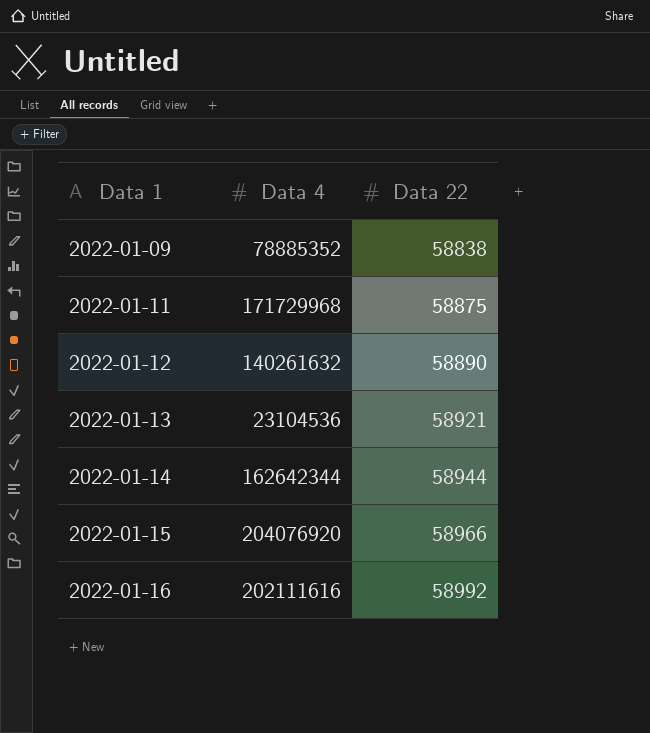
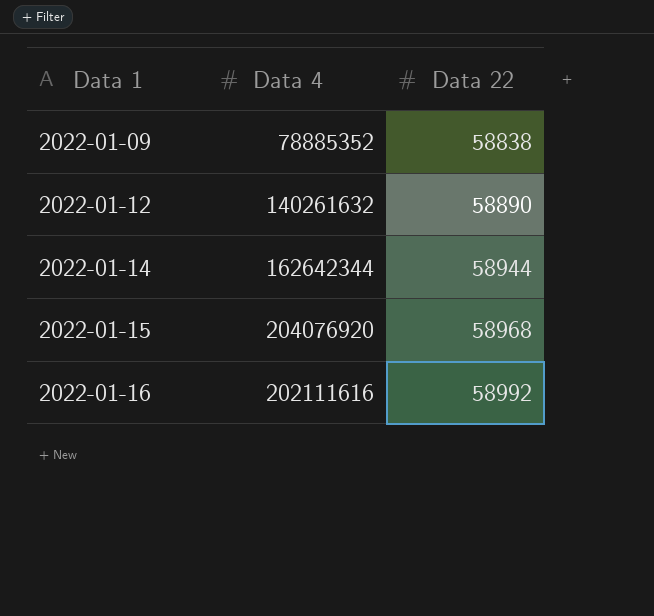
row 2022-01-11: 171729968 | 58875 -> none
row 2022-01-13: 23104536 | 58921 -> none
2022-01-15 | Data 22: 58966 -> 58968

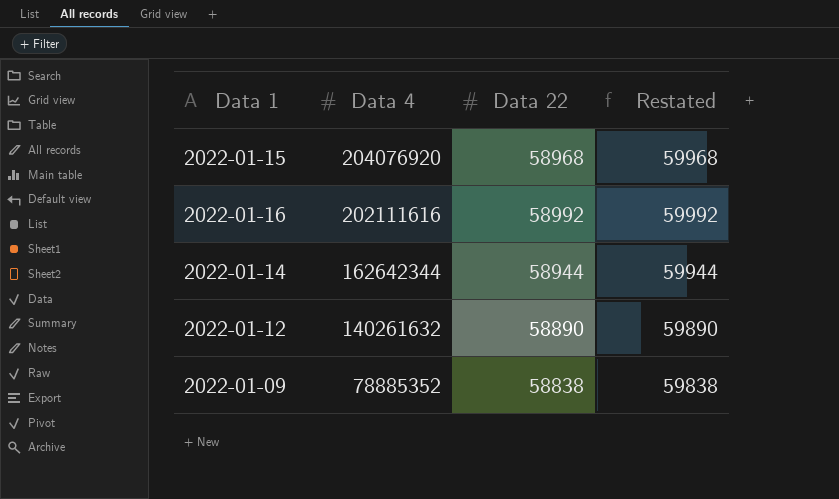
row order: Data 1 ascending -> Data 4 descending
column Restated | formula: none -> [Data 22] + 1000

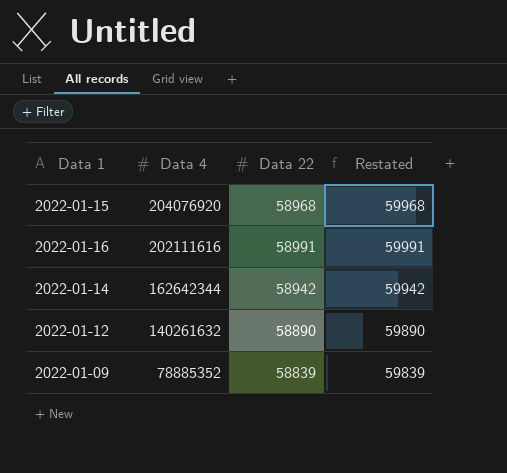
2022-01-16 | Data 22: 58992 -> 58991
2022-01-16 | Restated: 59992 -> 59991
2022-01-14 | Data 22: 58944 -> 58942
2022-01-14 | Restated: 59944 -> 59942
2022-01-09 | Data 22: 58838 -> 58839
2022-01-09 | Restated: 59838 -> 59839

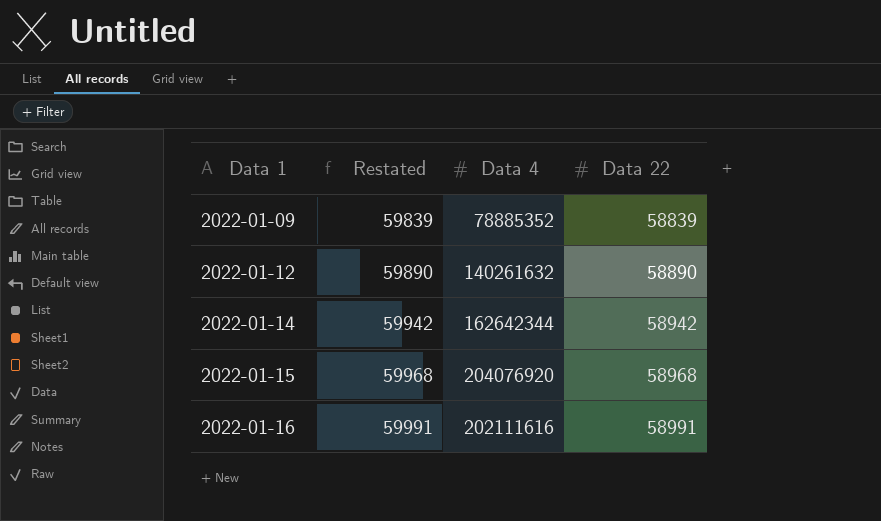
row order: Data 4 descending -> Data 1 ascending
column Restated | position: 4 -> 2

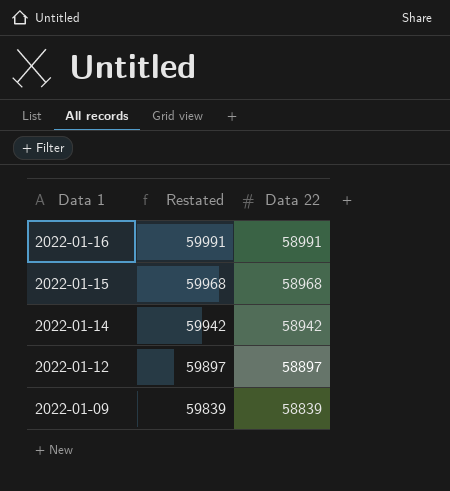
row order: Data 1 ascending -> Data 1 descending
column Data 4 | position: 3 -> none
2022-01-12 | Restated: 59890 -> 59897
2022-01-12 | Data 22: 58890 -> 58897

